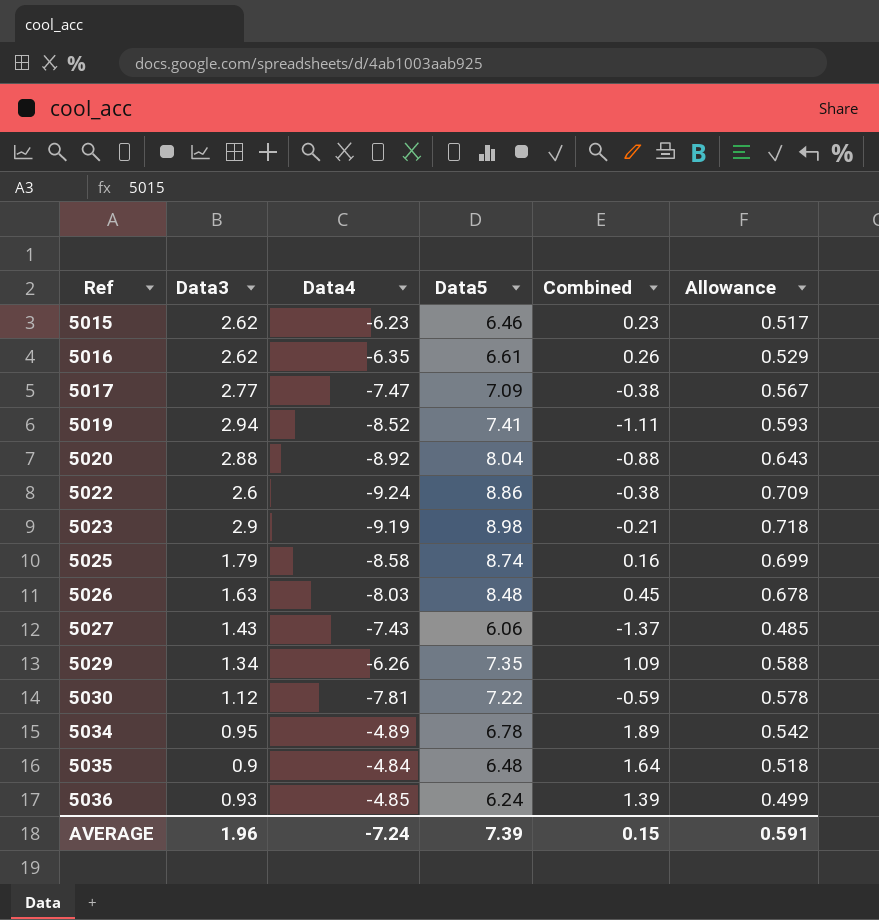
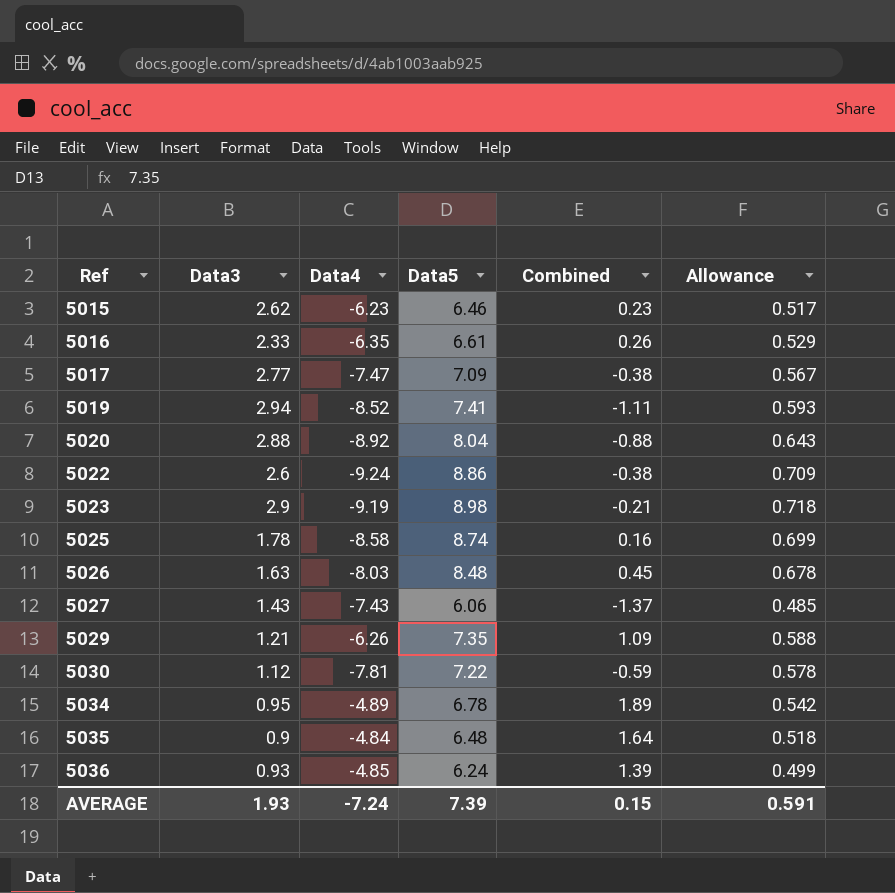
5016 | Data3: 2.62 -> 2.33
5025 | Data3: 1.79 -> 1.78
5029 | Data3: 1.34 -> 1.21
AVERAGE | Data3: 1.96 -> 1.93

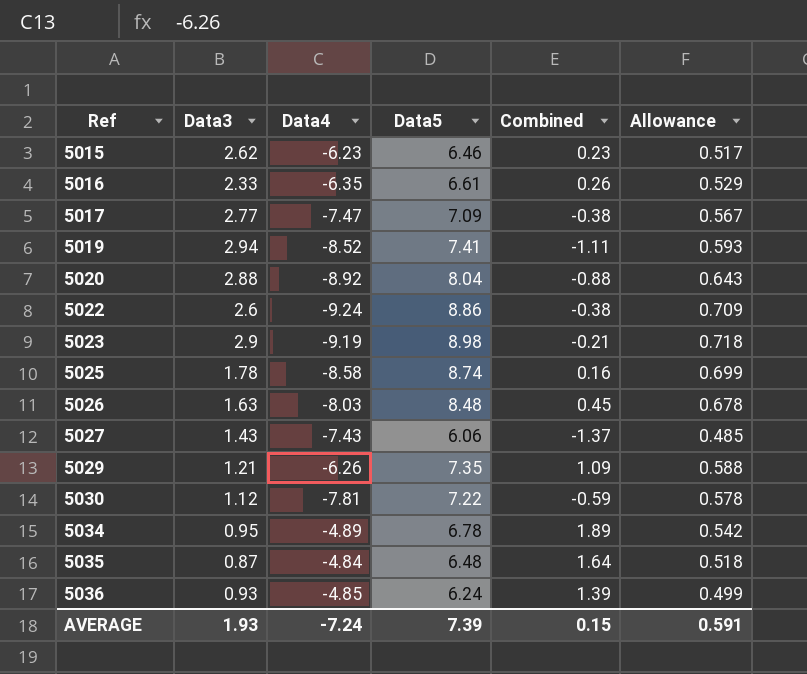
5035 | Data3: 0.9 -> 0.87

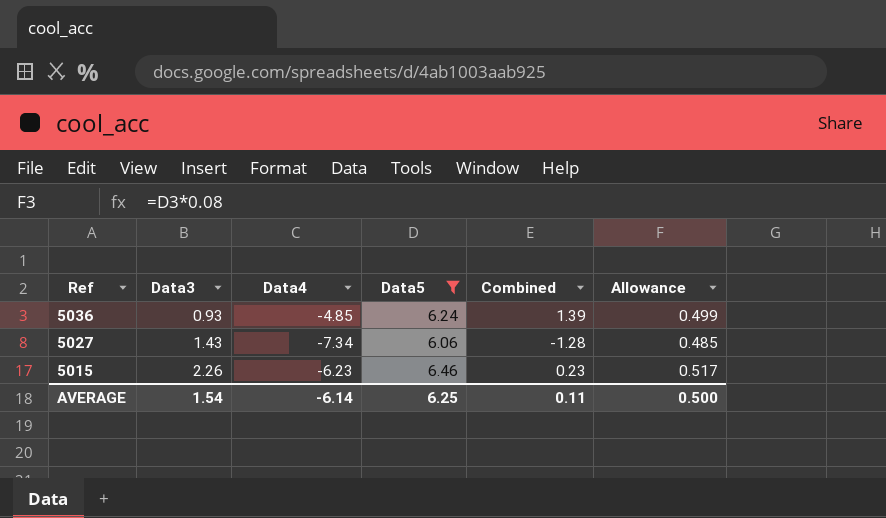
filter: none -> Data5 <= 6.46
row order: Ref ascending -> Ref descending
5027 | Data4: -7.43 -> -7.34
5027 | Combined: -1.37 -> -1.28
5015 | Data3: 2.62 -> 2.26
AVERAGE | Data3: 1.93 -> 1.54
AVERAGE | Data4: -7.24 -> -6.14
AVERAGE | Data5: 7.39 -> 6.25
AVERAGE | Combined: 0.15 -> 0.11
AVERAGE | Allowance: 0.591 -> 0.500

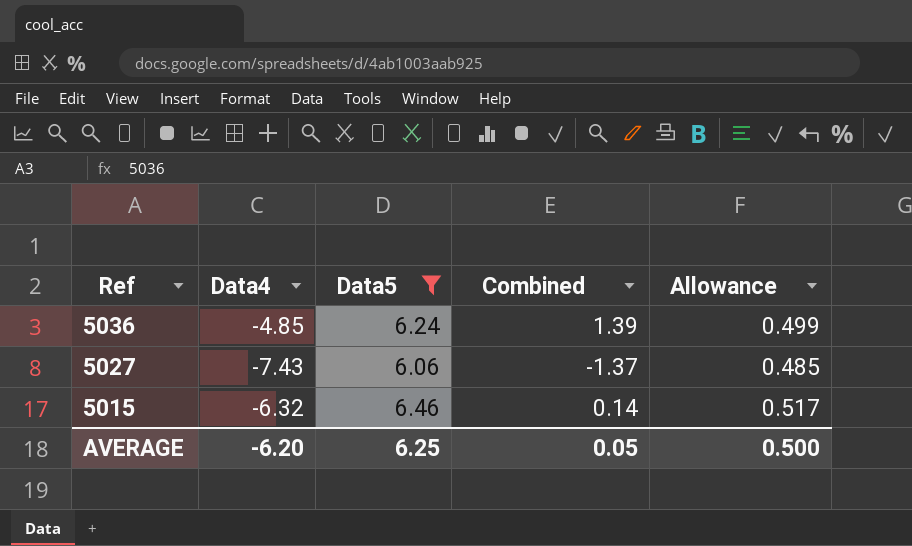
column Data3 | position: 2 -> none
5027 | Data4: -7.34 -> -7.43
5027 | Combined: -1.28 -> -1.37
5015 | Data4: -6.23 -> -6.32
5015 | Combined: 0.23 -> 0.14
AVERAGE | Data4: -6.14 -> -6.20
AVERAGE | Combined: 0.11 -> 0.05

